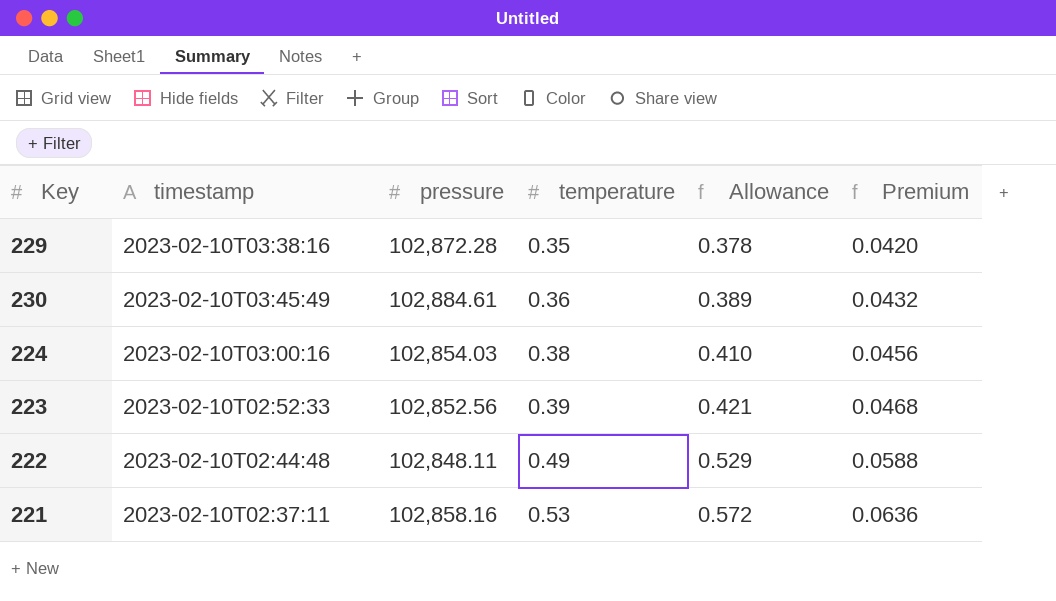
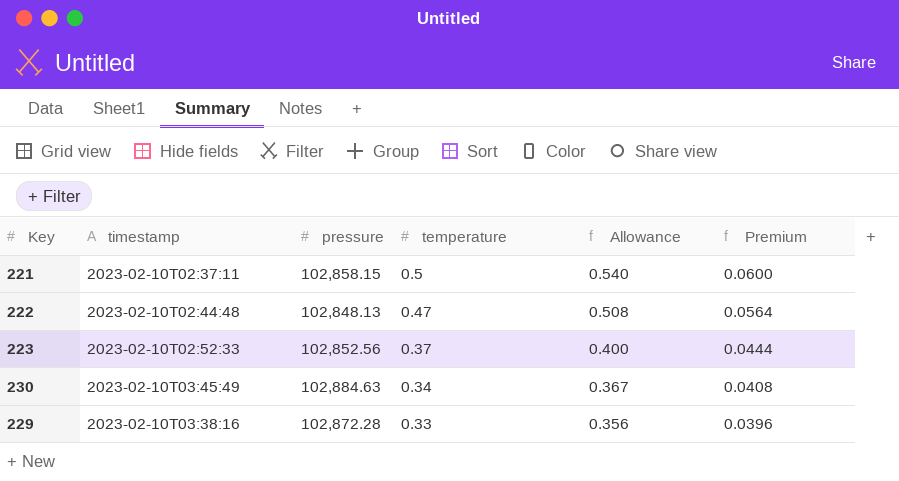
row order: temperature ascending -> temperature descending
row 224: 2023-02-10T03:00:16 | 102,854.03 | 0.38 | 0.410 | 0.0456 -> none
221 | pressure: 102,858.16 -> 102,858.15
221 | temperature: 0.53 -> 0.5
221 | Allowance: 0.572 -> 0.540
221 | Premium: 0.0636 -> 0.0600
222 | pressure: 102,848.11 -> 102,848.13
222 | temperature: 0.49 -> 0.47
222 | Allowance: 0.529 -> 0.508
222 | Premium: 0.0588 -> 0.0564
223 | temperature: 0.39 -> 0.37
223 | Allowance: 0.421 -> 0.400
223 | Premium: 0.0468 -> 0.0444
230 | pressure: 102,884.61 -> 102,884.63
230 | temperature: 0.36 -> 0.34
230 | Allowance: 0.389 -> 0.367
230 | Premium: 0.0432 -> 0.0408
229 | temperature: 0.35 -> 0.33
229 | Allowance: 0.378 -> 0.356
229 | Premium: 0.0420 -> 0.0396

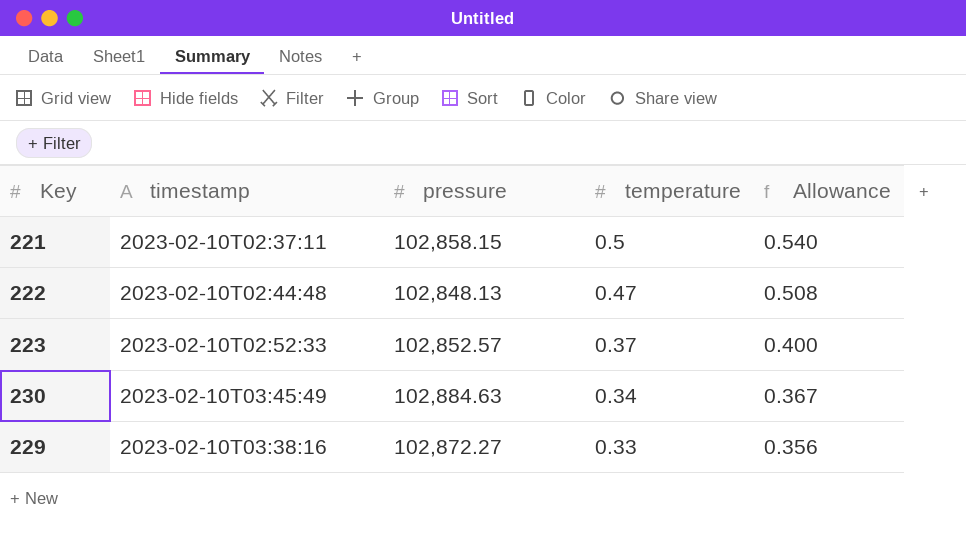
column Premium | formula: [temperature] * 0.12 -> none
223 | pressure: 102,852.56 -> 102,852.57
229 | pressure: 102,872.28 -> 102,872.27

